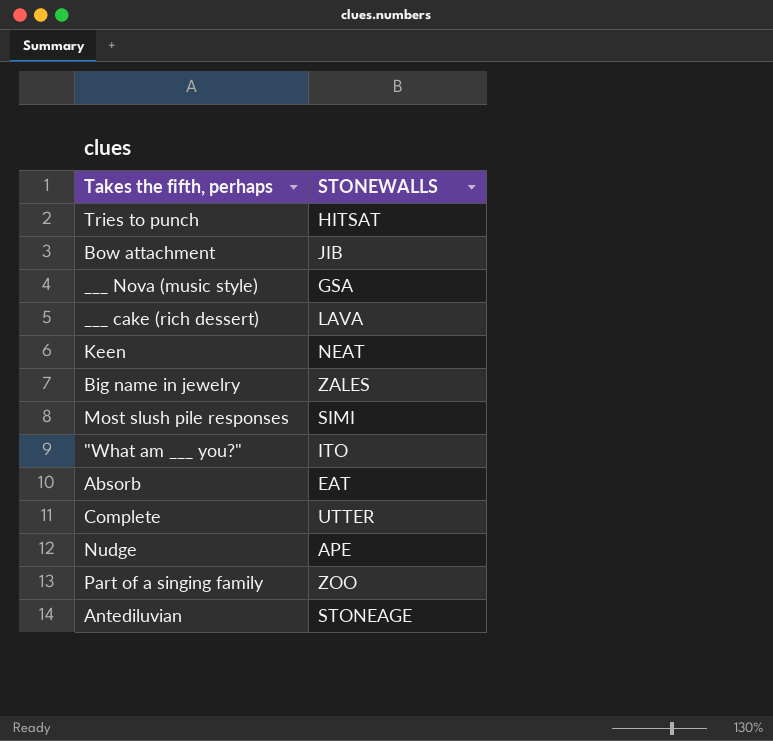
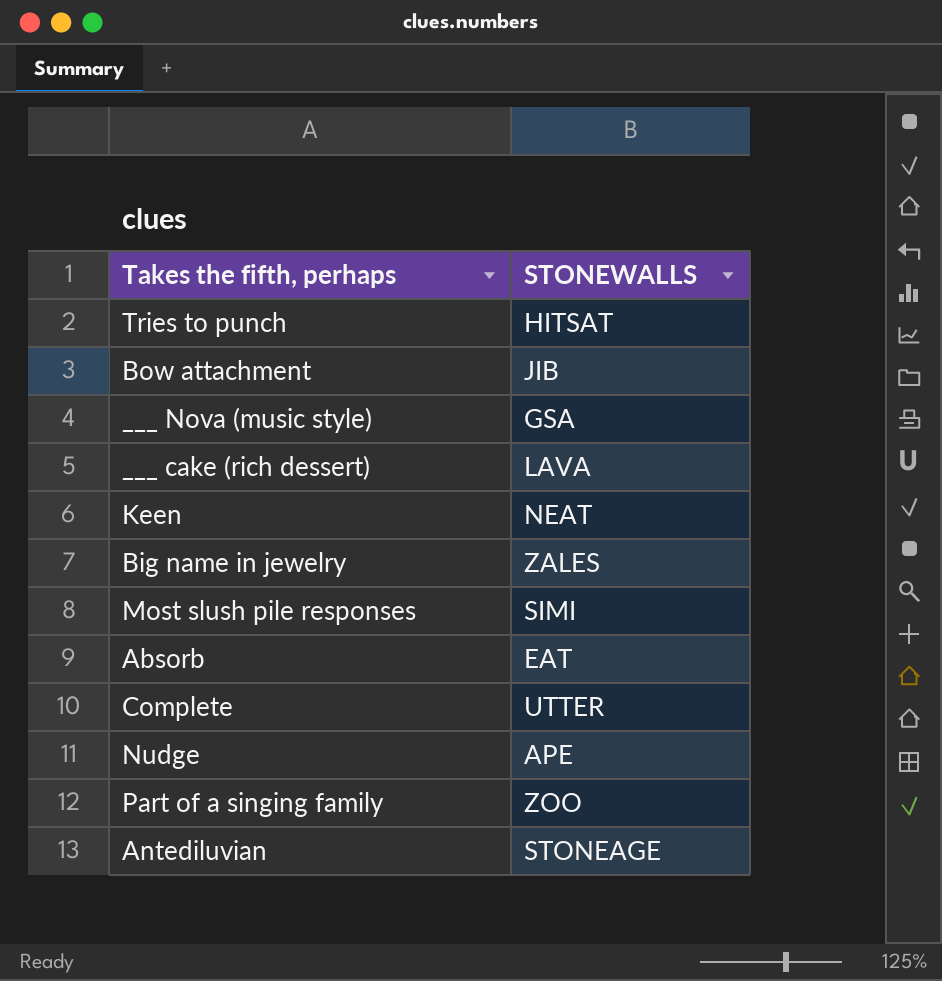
row "What am ___ you?": ITO -> none

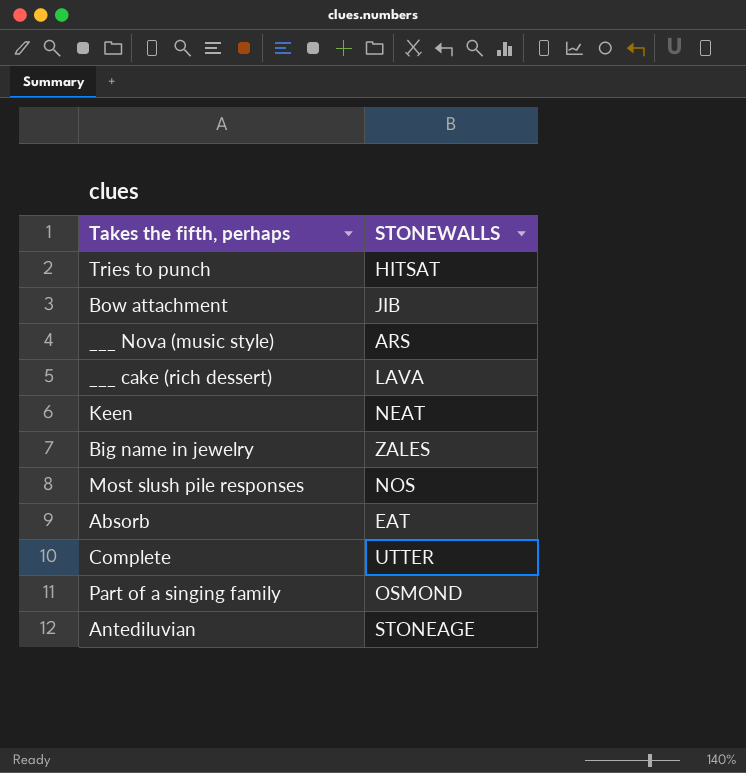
row Nudge: APE -> none
___ Nova (music style) | STONEWALLS: GSA -> ARS
Most slush pile responses | STONEWALLS: SIMI -> NOS
Part of a singing family | STONEWALLS: ZOO -> OSMOND

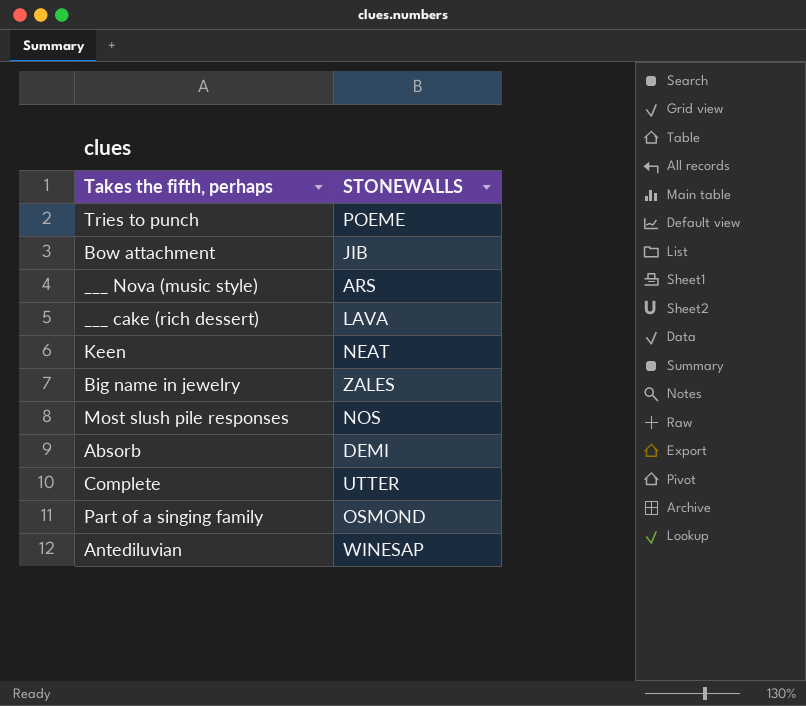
Tries to punch | STONEWALLS: HITSAT -> POEME
Absorb | STONEWALLS: EAT -> DEMI
Antediluvian | STONEWALLS: STONEAGE -> WINESAP

